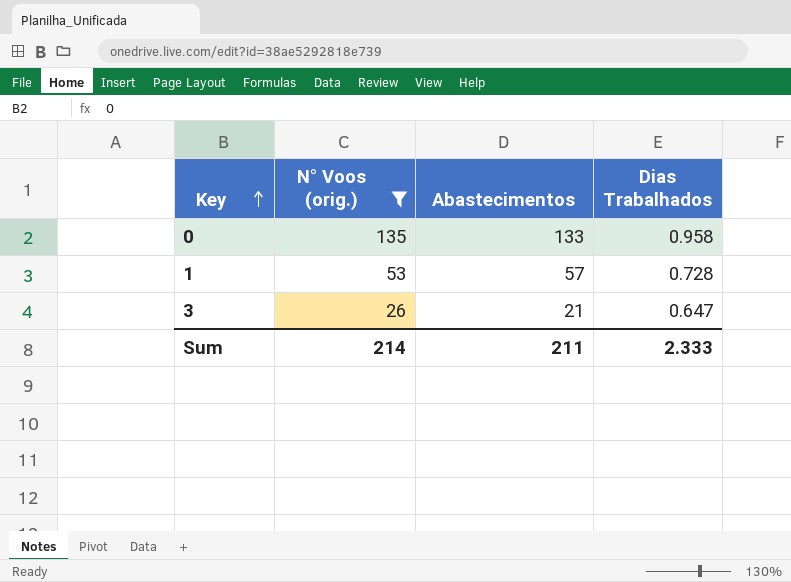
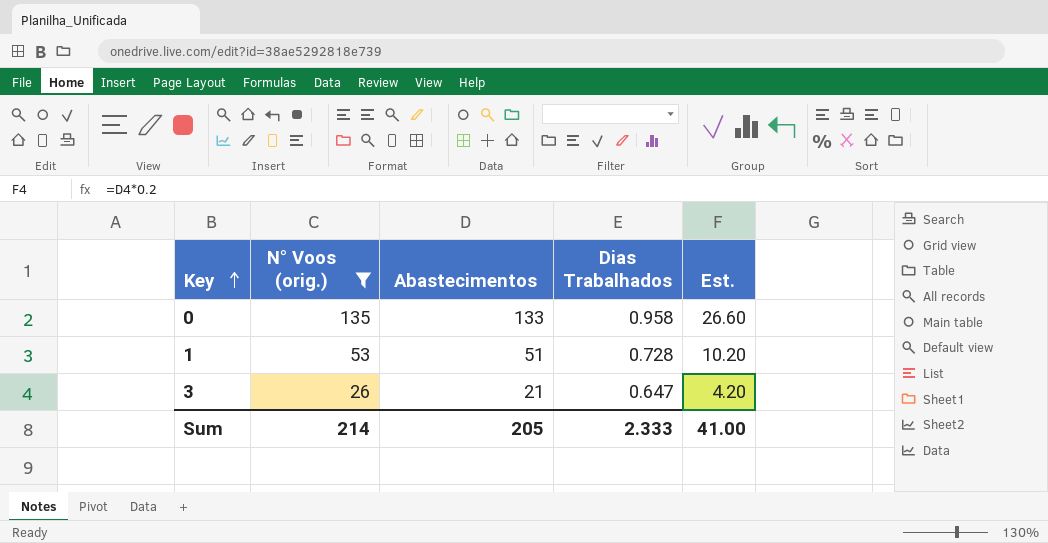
column Est. | formula: none -> [Abastecimentos] * 0.2
1 | Abastecimentos: 57 -> 51
Sum | Abastecimentos: 211 -> 205

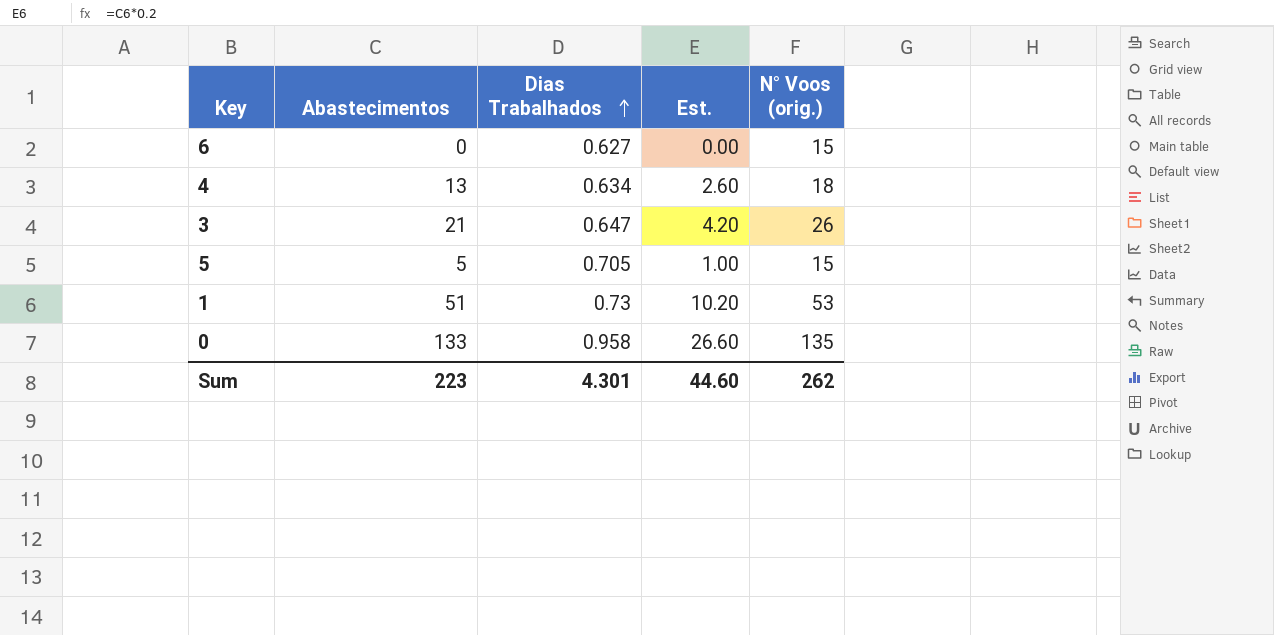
filter: N° Voos (orig.) >= 26 -> none
row order: Key ascending -> Dias Trabalhados ascending
column N° Voos (orig.) | position: 2 -> 5
1 | Dias Trabalhados: 0.728 -> 0.73
Sum | Abastecimentos: 205 -> 223
Sum | Dias Trabalhados: 2.333 -> 4.301
Sum | Est.: 41.00 -> 44.60
Sum | N° Voos (orig.): 214 -> 262

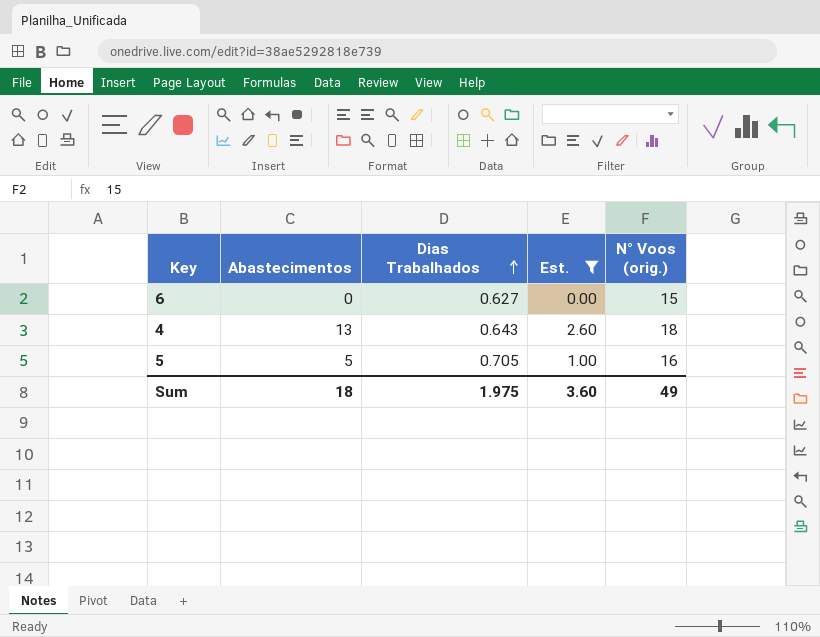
filter: none -> Est. <= 2.60
4 | Dias Trabalhados: 0.634 -> 0.643
5 | N° Voos (orig.): 15 -> 16
Sum | Abastecimentos: 223 -> 18
Sum | Dias Trabalhados: 4.301 -> 1.975
Sum | Est.: 44.60 -> 3.60
Sum | N° Voos (orig.): 262 -> 49

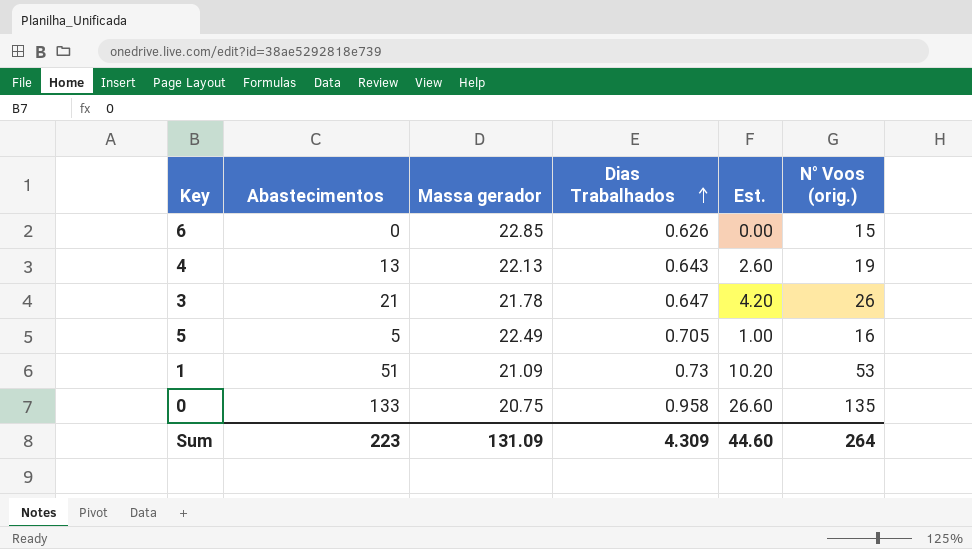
filter: Est. <= 2.60 -> none
column Massa gerador | position: none -> 3
6 | Dias Trabalhados: 0.627 -> 0.626
4 | N° Voos (orig.): 18 -> 19
Sum | Abastecimentos: 18 -> 223
Sum | Dias Trabalhados: 1.975 -> 4.309
Sum | Est.: 3.60 -> 44.60
Sum | N° Voos (orig.): 49 -> 264

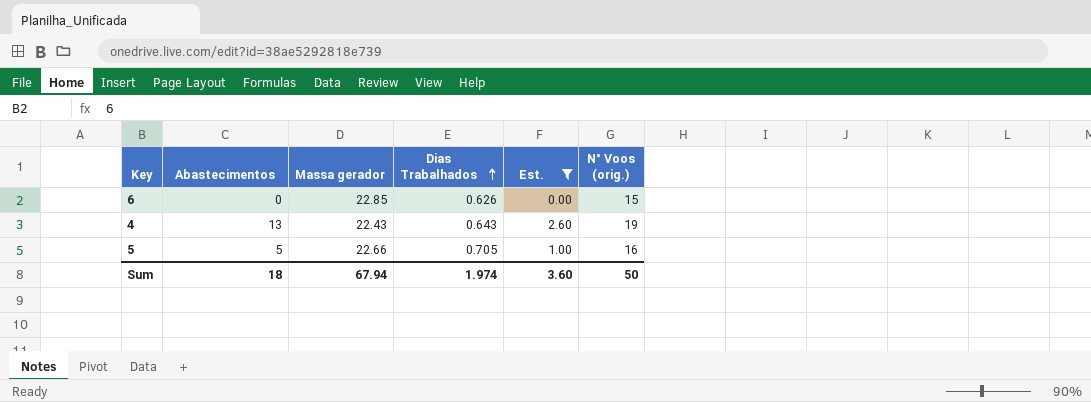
filter: none -> Est. <= 2.60
4 | Massa gerador: 22.13 -> 22.43
5 | Massa gerador: 22.49 -> 22.66
Sum | Abastecimentos: 223 -> 18
Sum | Massa gerador: 131.09 -> 67.94
Sum | Dias Trabalhados: 4.309 -> 1.974
Sum | Est.: 44.60 -> 3.60
Sum | N° Voos (orig.): 264 -> 50

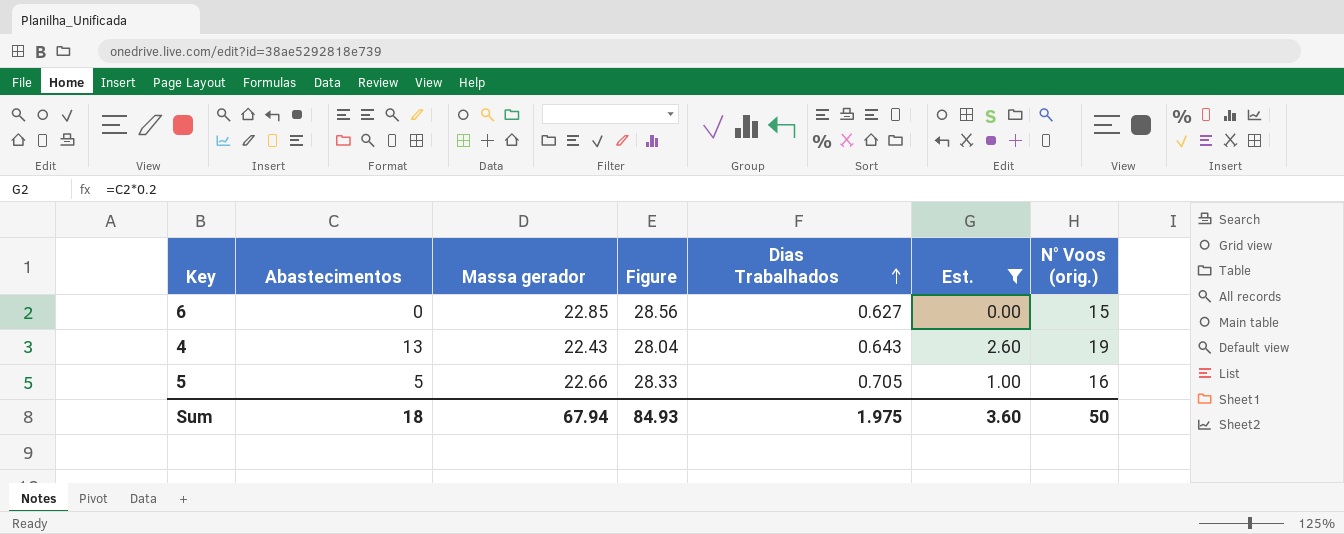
column Figure | formula: none -> [Massa gerador] * 1.25
6 | Dias Trabalhados: 0.626 -> 0.627
Sum | Dias Trabalhados: 1.974 -> 1.975

